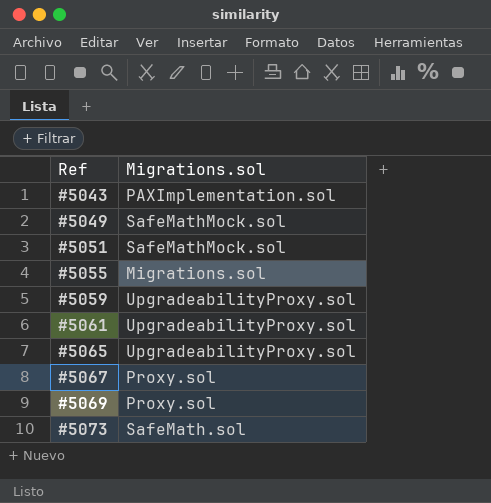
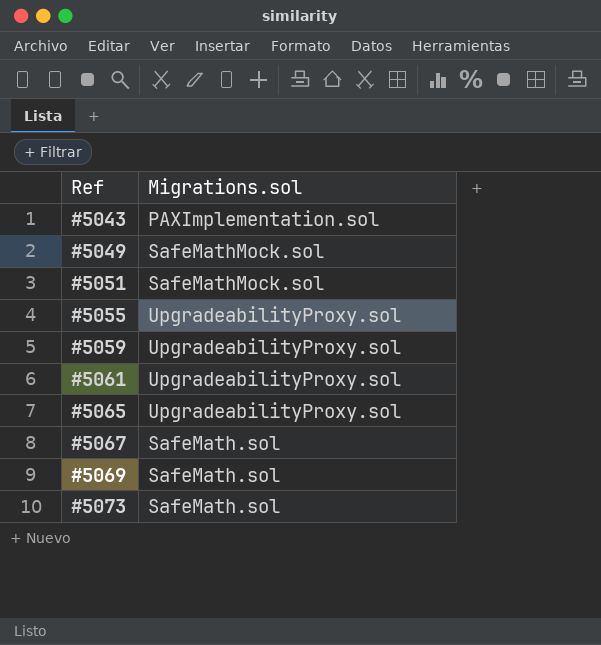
#5055 | Migrations.sol: Migrations.sol -> UpgradeabilityProxy.sol
#5067 | Migrations.sol: Proxy.sol -> SafeMath.sol
#5069 | Migrations.sol: Proxy.sol -> SafeMath.sol

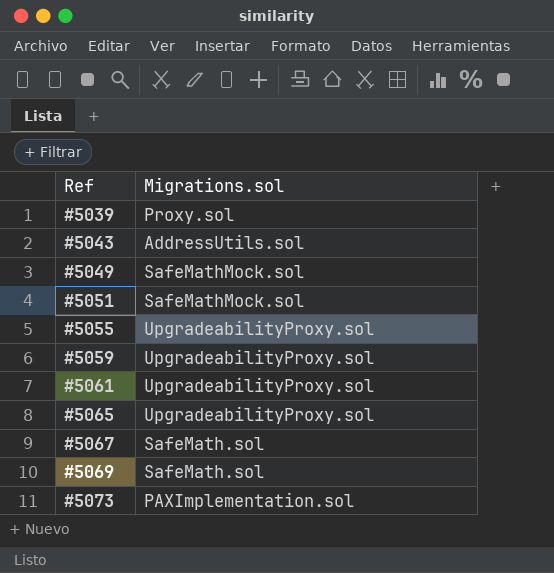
row #5039: none -> Proxy.sol
#5043 | Migrations.sol: PAXImplementation.sol -> AddressUtils.sol
#5073 | Migrations.sol: SafeMath.sol -> PAXImplementation.sol

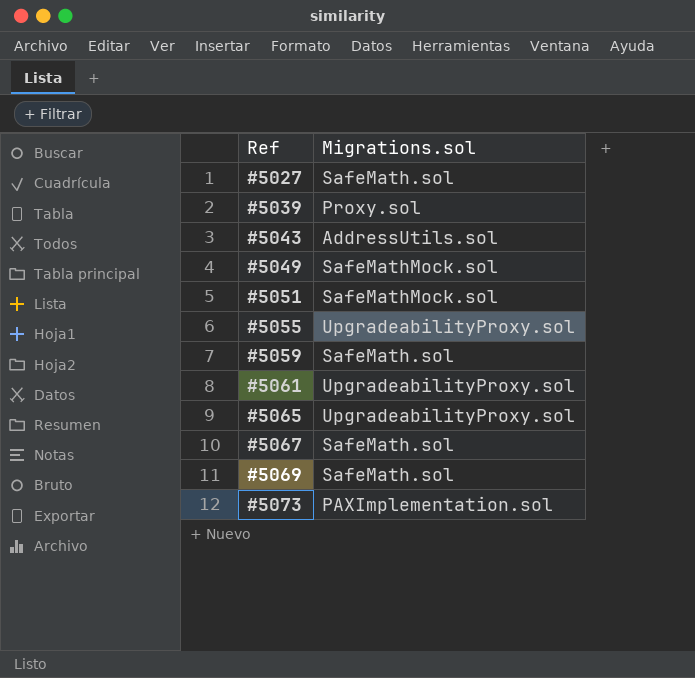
row #5027: none -> SafeMath.sol
#5059 | Migrations.sol: UpgradeabilityProxy.sol -> SafeMath.sol

